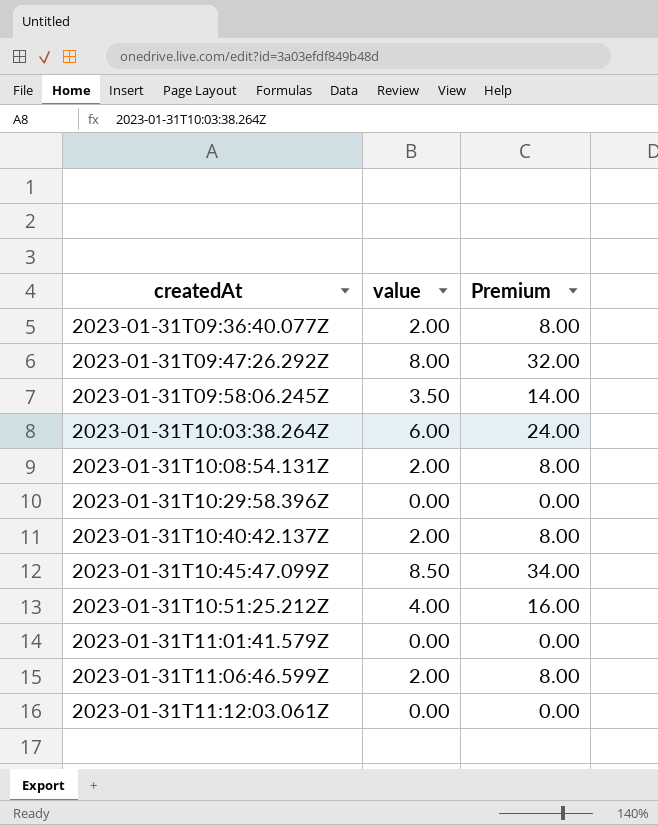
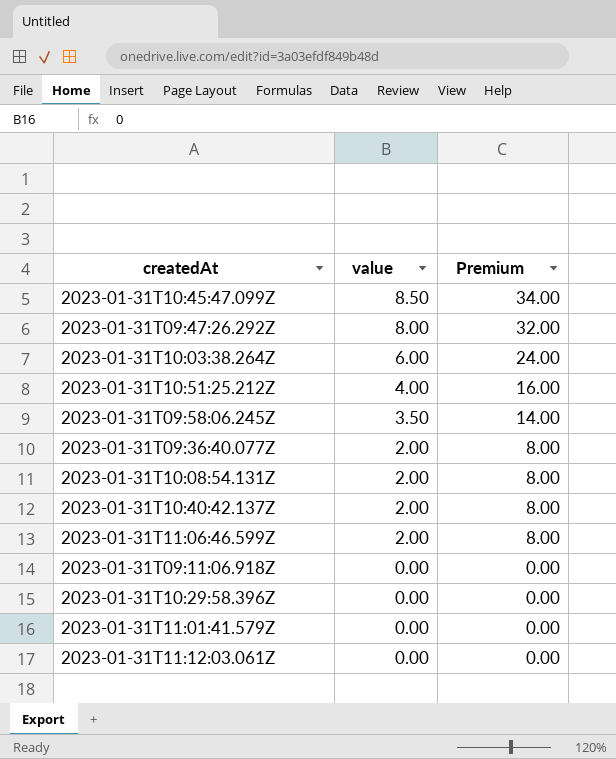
row order: createdAt ascending -> value descending
row 2023-01-31T09:11:06.918Z: none -> 0.00 | 0.00

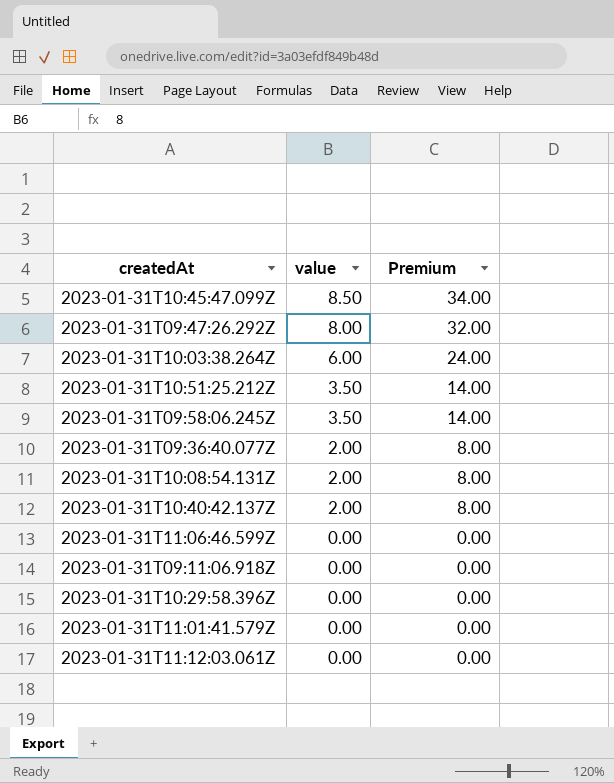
2023-01-31T10:51:25.212Z | value: 4.00 -> 3.50
2023-01-31T10:51:25.212Z | Premium: 16.00 -> 14.00
2023-01-31T11:06:46.599Z | value: 2.00 -> 0.00
2023-01-31T11:06:46.599Z | Premium: 8.00 -> 0.00

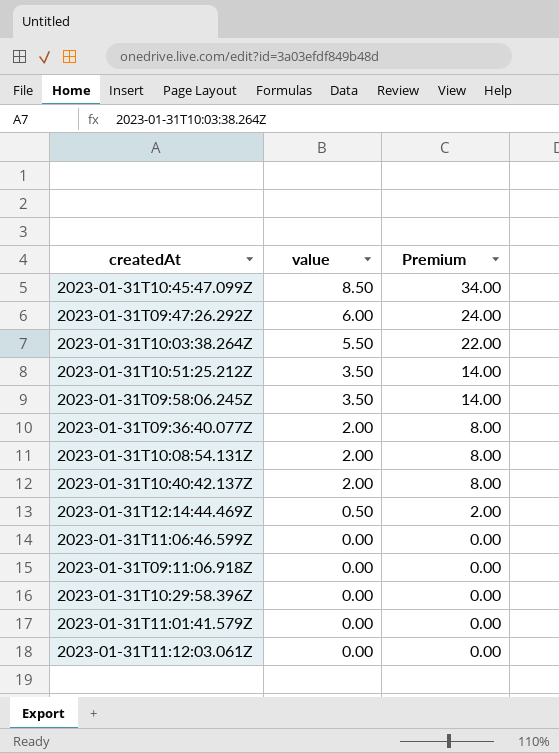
2023-01-31T09:47:26.292Z | value: 8.00 -> 6.00
2023-01-31T09:47:26.292Z | Premium: 32.00 -> 24.00
2023-01-31T10:03:38.264Z | value: 6.00 -> 5.50
2023-01-31T10:03:38.264Z | Premium: 24.00 -> 22.00
row 2023-01-31T12:14:44.469Z: none -> 0.50 | 2.00

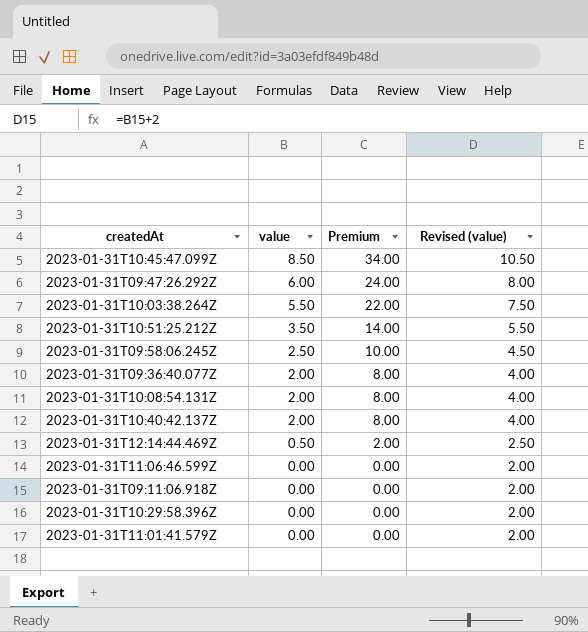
column Revised (value) | formula: none -> [value] + 2
row 2023-01-31T11:12:03.061Z: 0.00 | 0.00 -> none
2023-01-31T09:58:06.245Z | value: 3.50 -> 2.50
2023-01-31T09:58:06.245Z | Premium: 14.00 -> 10.00

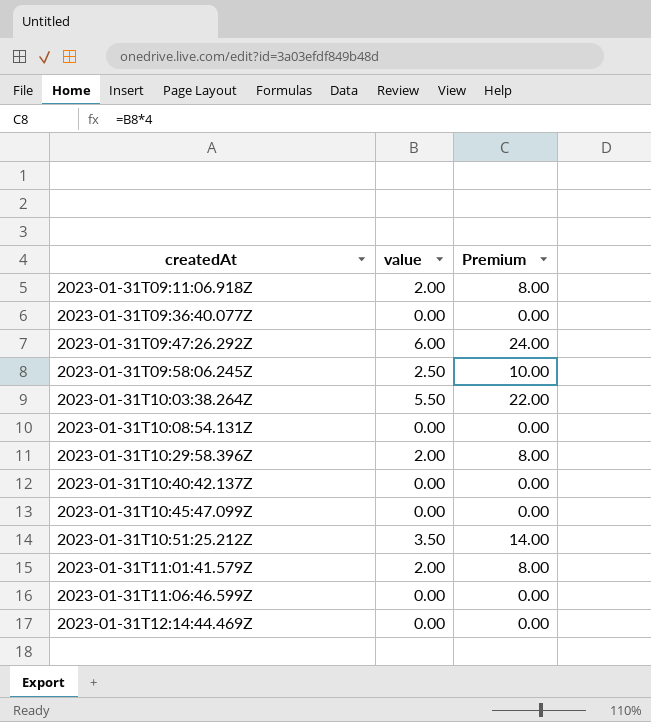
row order: value descending -> createdAt ascending
column Revised (value) | formula: [value] + 2 -> none
2023-01-31T09:11:06.918Z | value: 0.00 -> 2.00
2023-01-31T09:11:06.918Z | Premium: 0.00 -> 8.00
2023-01-31T09:36:40.077Z | value: 2.00 -> 0.00
2023-01-31T09:36:40.077Z | Premium: 8.00 -> 0.00
2023-01-31T10:08:54.131Z | value: 2.00 -> 0.00
2023-01-31T10:08:54.131Z | Premium: 8.00 -> 0.00
2023-01-31T10:29:58.396Z | value: 0.00 -> 2.00
2023-01-31T10:29:58.396Z | Premium: 0.00 -> 8.00
2023-01-31T10:40:42.137Z | value: 2.00 -> 0.00
2023-01-31T10:40:42.137Z | Premium: 8.00 -> 0.00
2023-01-31T10:45:47.099Z | value: 8.50 -> 0.00
2023-01-31T10:45:47.099Z | Premium: 34.00 -> 0.00
2023-01-31T11:01:41.579Z | value: 0.00 -> 2.00
2023-01-31T11:01:41.579Z | Premium: 0.00 -> 8.00
2023-01-31T12:14:44.469Z | value: 0.50 -> 0.00
2023-01-31T12:14:44.469Z | Premium: 2.00 -> 0.00

